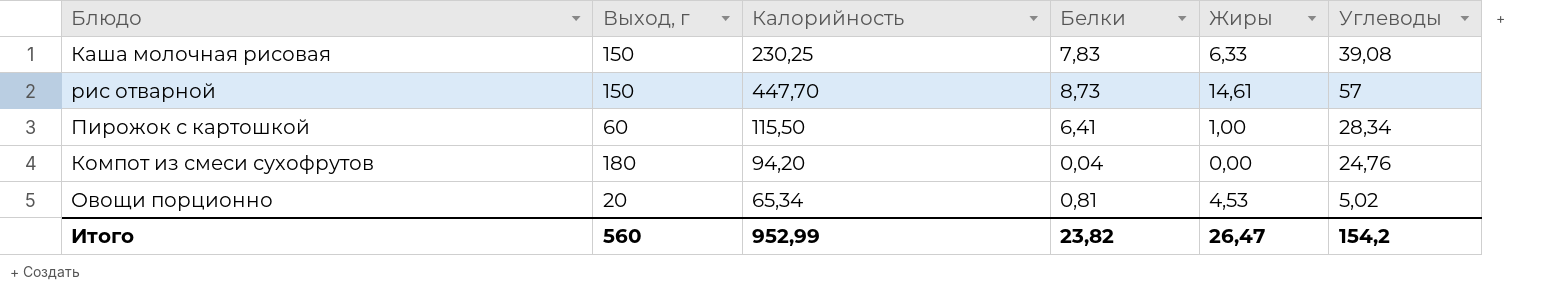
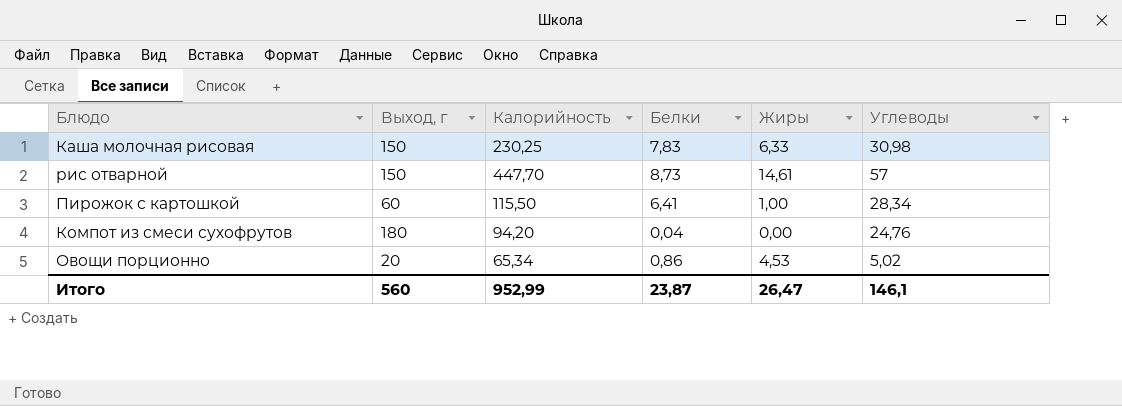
Каша молочная рисовая | Углеводы: 39,08 -> 30,98
Овощи порционно | Белки: 0,81 -> 0,86
Итого | Белки: 23,82 -> 23,87
Итого | Углеводы: 154,2 -> 146,1

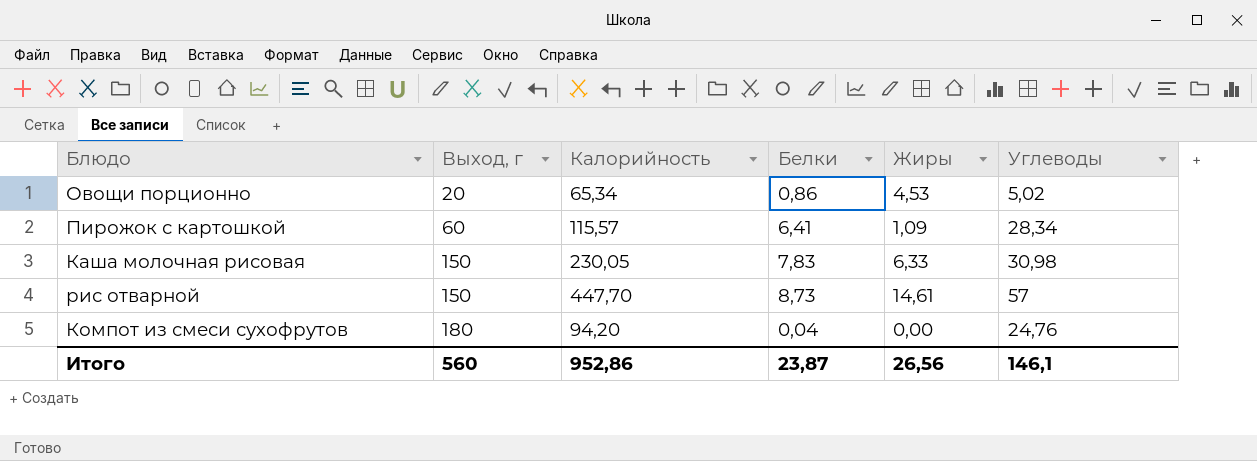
row order: none -> Выход, г ascending
Пирожок с картошкой | Калорийность: 115,50 -> 115,57
Пирожок с картошкой | Жиры: 1,00 -> 1,09
Каша молочная рисовая | Калорийность: 230,25 -> 230,05
Итого | Калорийность: 952,99 -> 952,86
Итого | Жиры: 26,47 -> 26,56

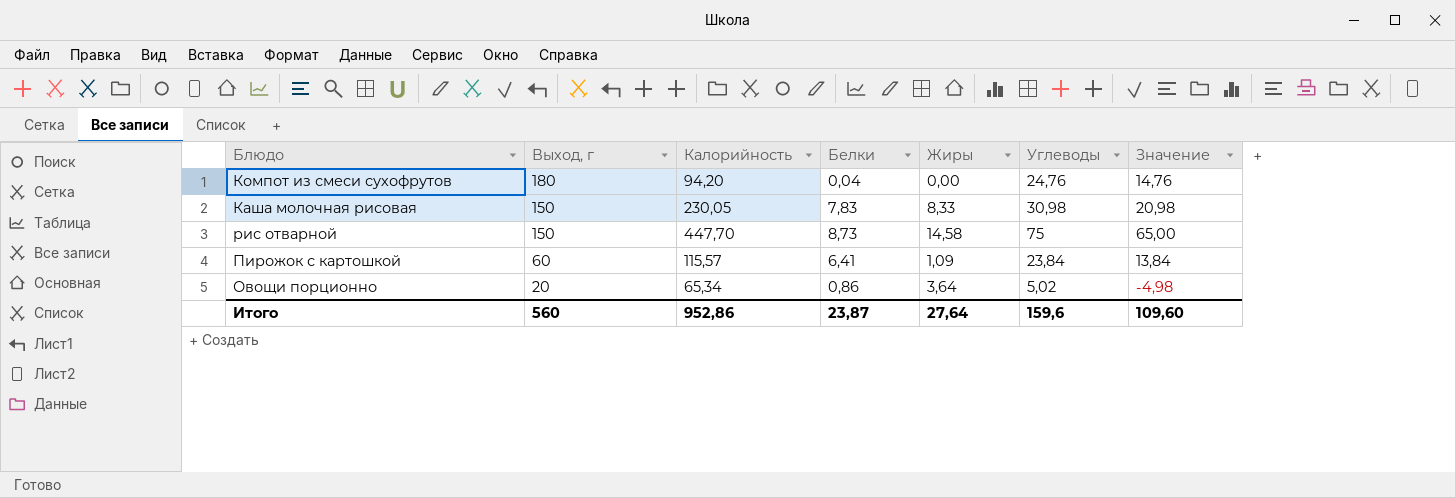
row order: Выход, г ascending -> Выход, г descending
column Значение | formula: none -> [Углеводы] - 10
Каша молочная рисовая | Жиры: 6,33 -> 8,33
рис отварной | Жиры: 14,61 -> 14,58
рис отварной | Углеводы: 57 -> 75
Пирожок с картошкой | Углеводы: 28,34 -> 23,84
Овощи порционно | Жиры: 4,53 -> 3,64
Итого | Жиры: 26,56 -> 27,64
Итого | Углеводы: 146,1 -> 159,6

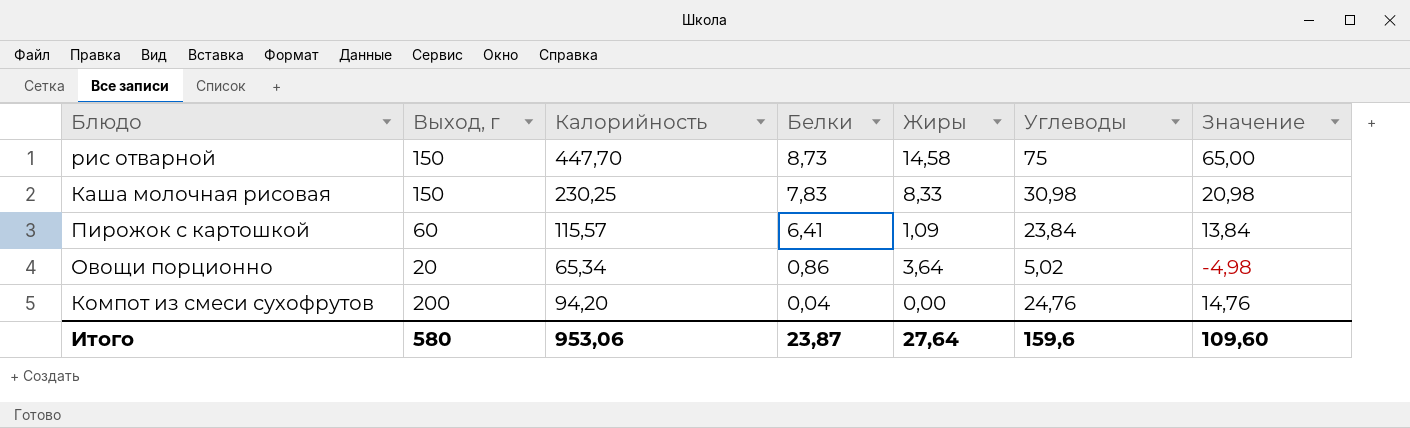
row order: Выход, г descending -> Белки descending
Каша молочная рисовая | Калорийность: 230,05 -> 230,25
Компот из смеси сухофрутов | Выход, г: 180 -> 200
Итого | Выход, г: 560 -> 580
Итого | Калорийность: 952,86 -> 953,06

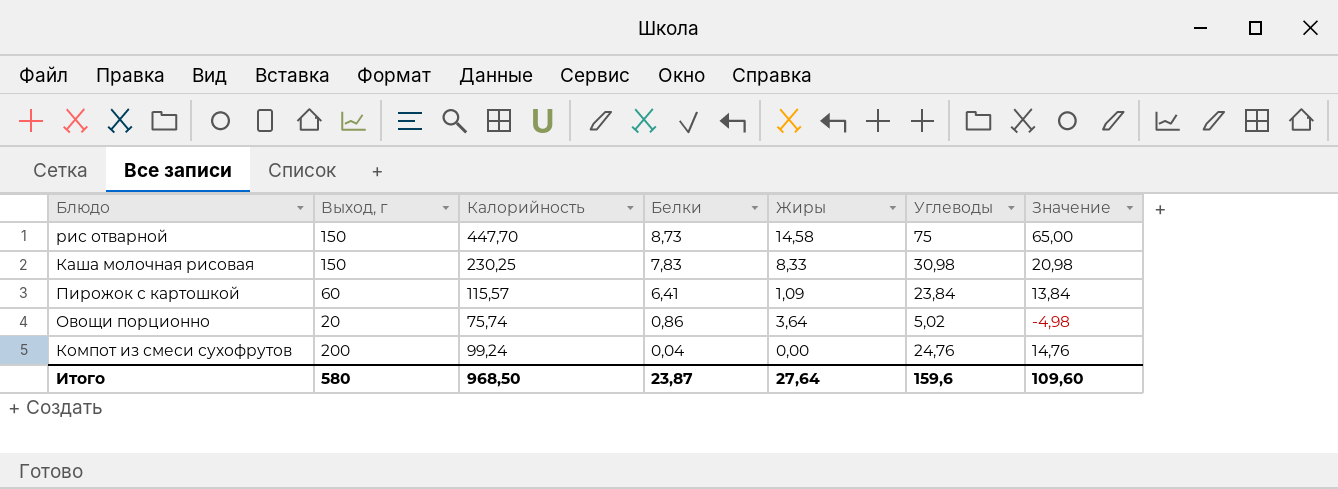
Овощи порционно | Калорийность: 65,34 -> 75,74
Компот из смеси сухофрутов | Калорийность: 94,20 -> 99,24
Итого | Калорийность: 953,06 -> 968,50

